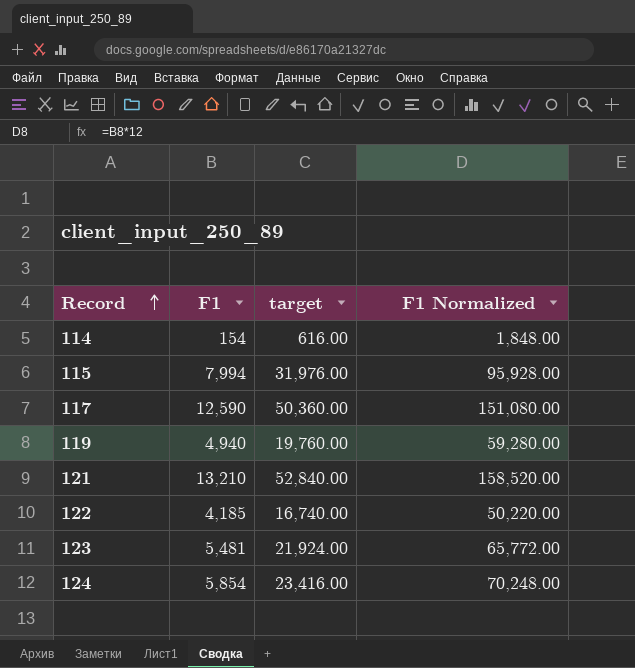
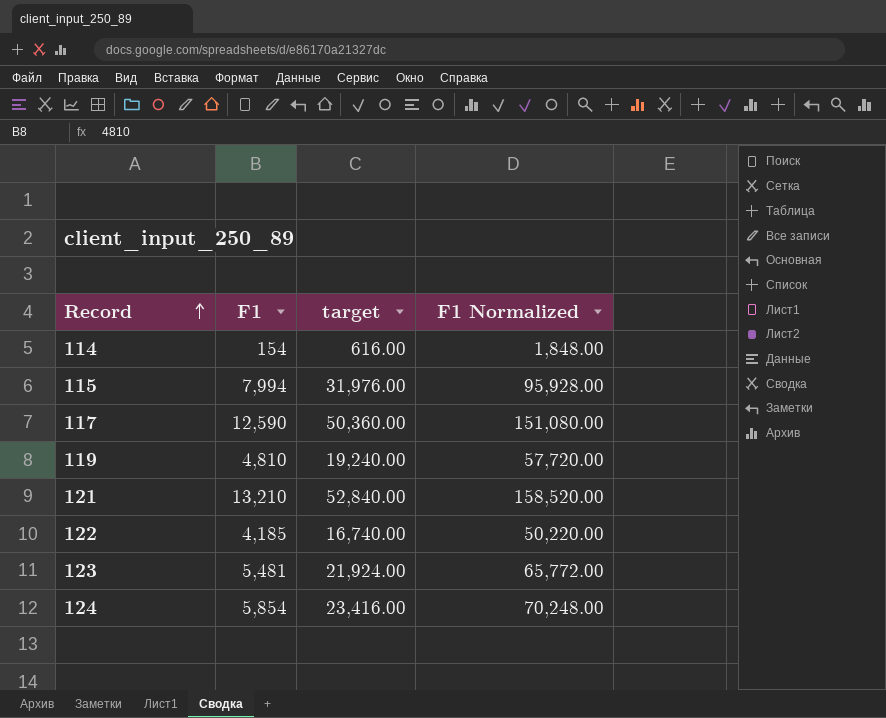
119 | F1: 4,940 -> 4,810
119 | target: 19,760.00 -> 19,240.00
119 | F1 Normalized: 59,280.00 -> 57,720.00

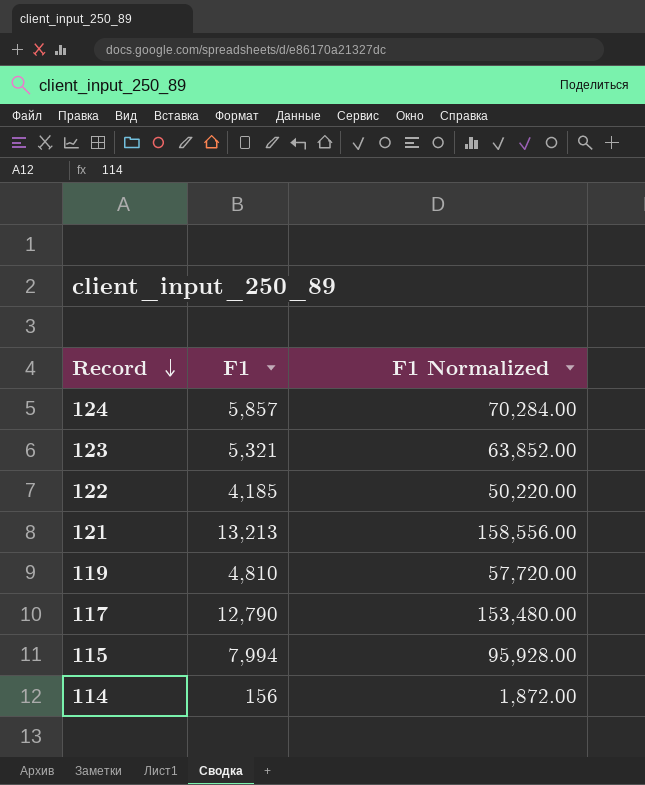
row order: Record ascending -> Record descending
column target | formula: [F1] * 4 -> none
124 | F1: 5,854 -> 5,857
124 | F1 Normalized: 70,248.00 -> 70,284.00
123 | F1: 5,481 -> 5,321
123 | F1 Normalized: 65,772.00 -> 63,852.00
121 | F1: 13,210 -> 13,213
121 | F1 Normalized: 158,520.00 -> 158,556.00
117 | F1: 12,590 -> 12,790
117 | F1 Normalized: 151,080.00 -> 153,480.00
114 | F1: 154 -> 156
114 | F1 Normalized: 1,848.00 -> 1,872.00

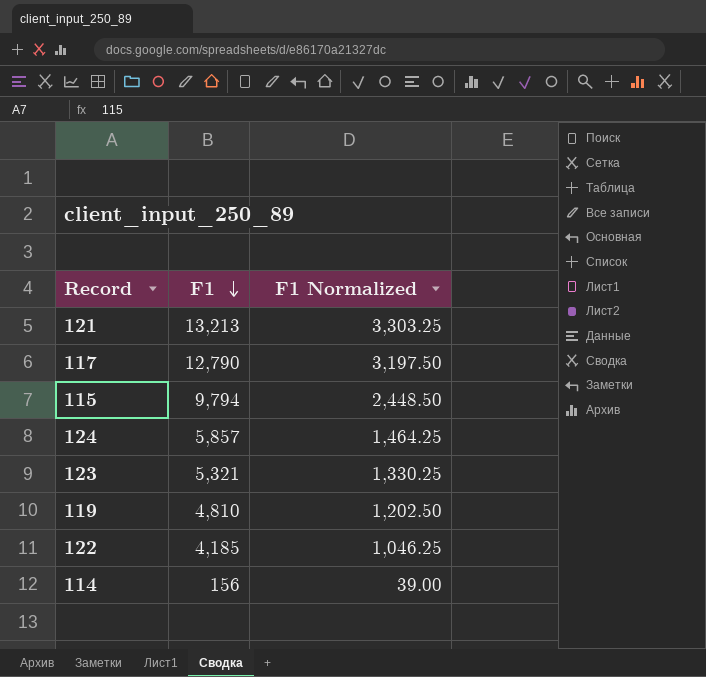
row order: Record descending -> F1 descending
column F1 Normalized | formula: [F1] * 12 -> [F1] * 0.25
115 | F1: 7,994 -> 9,794

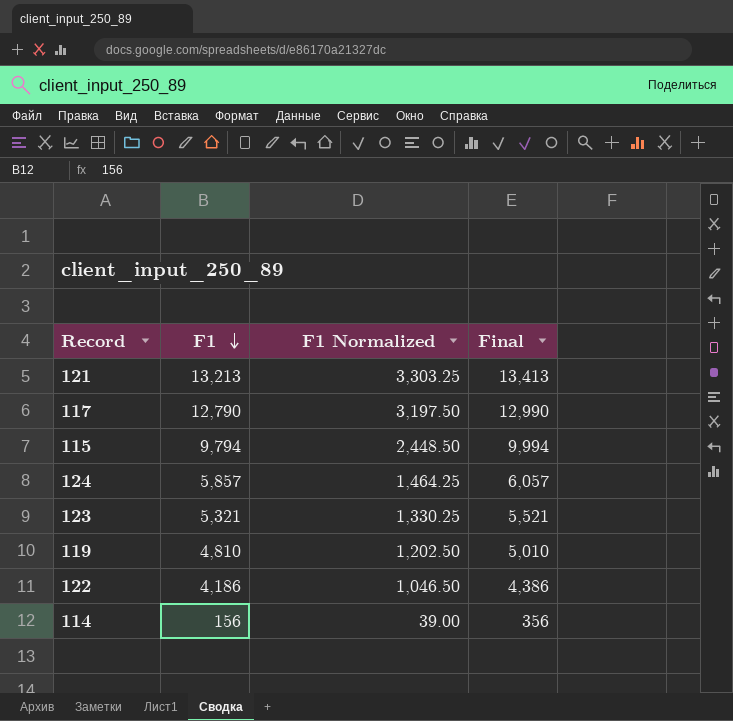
column Final | formula: none -> [F1] + 200
122 | F1: 4,185 -> 4,186
122 | F1 Normalized: 1,046.25 -> 1,046.50

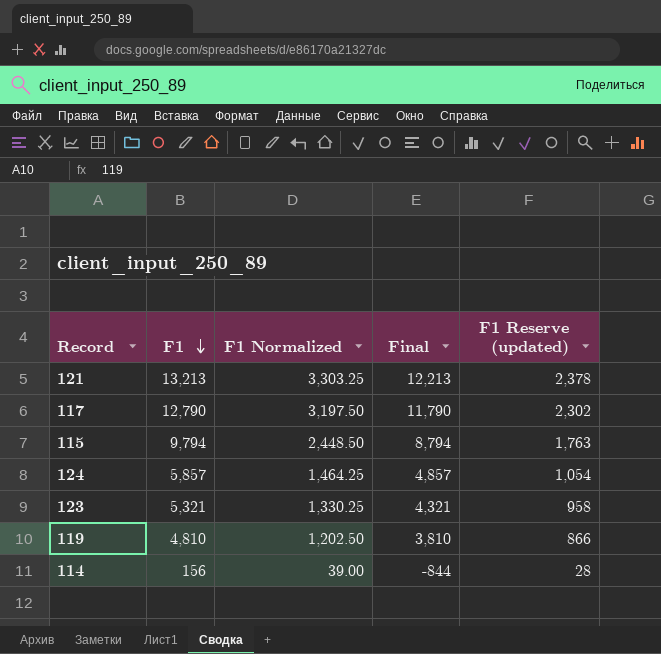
column Final | formula: [F1] + 200 -> [F1] - 1000
column F1 Reserve (updated) | formula: none -> [F1] * 0.18
row 122: 4,186 | 1,046.50 | 4,386 -> none

